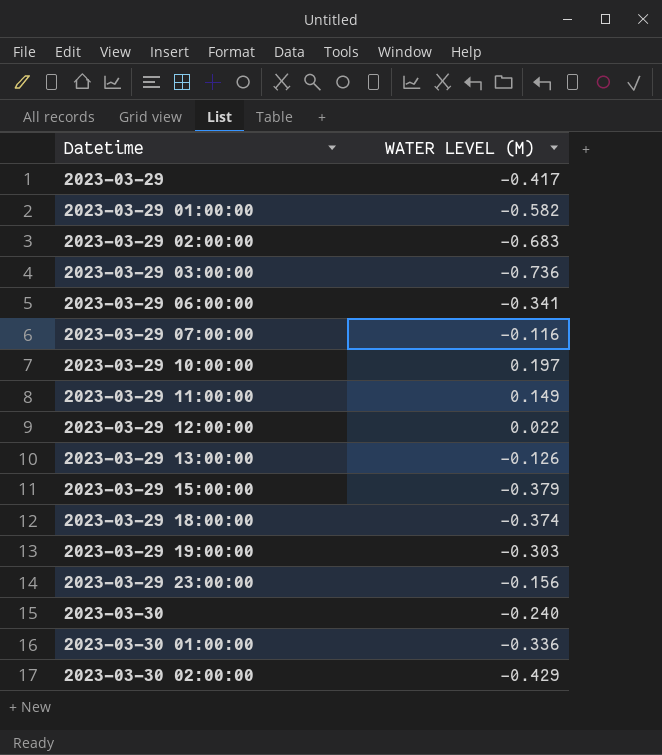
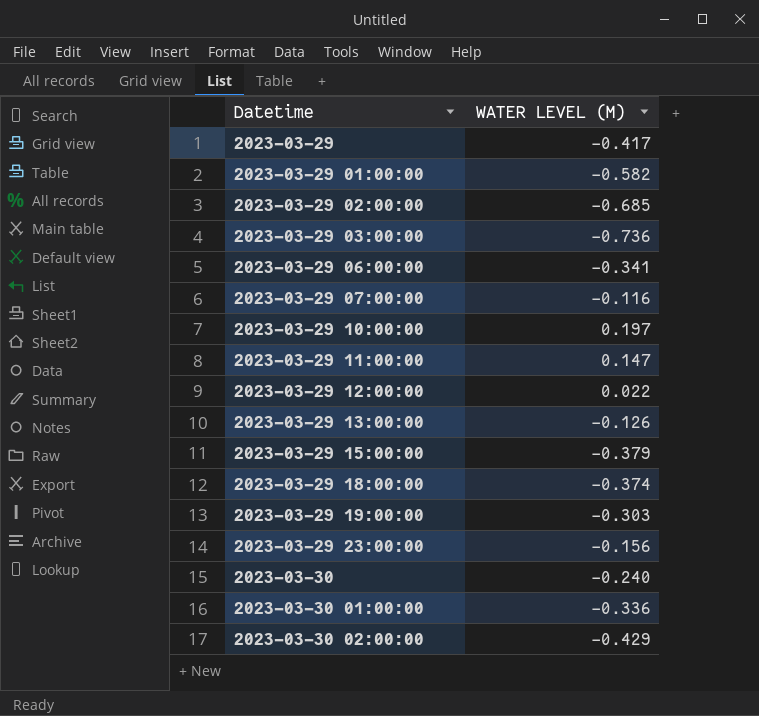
2023-03-29 02:00:00 | WATER LEVEL (M): -0.683 -> -0.685
2023-03-29 11:00:00 | WATER LEVEL (M): 0.149 -> 0.147

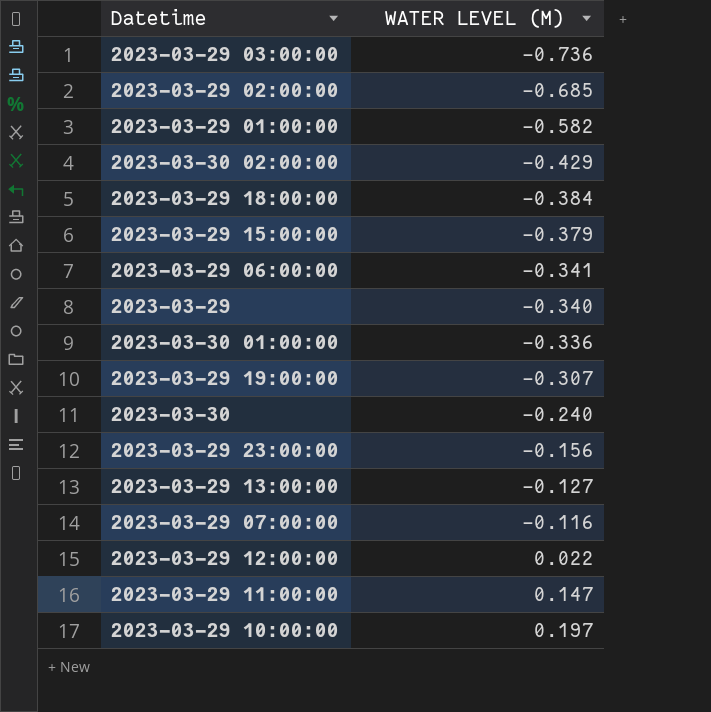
row order: Datetime ascending -> WATER LEVEL (M) ascending
2023-03-29 18:00:00 | WATER LEVEL (M): -0.374 -> -0.384
2023-03-29 | WATER LEVEL (M): -0.417 -> -0.340
2023-03-29 19:00:00 | WATER LEVEL (M): -0.303 -> -0.307
2023-03-29 13:00:00 | WATER LEVEL (M): -0.126 -> -0.127

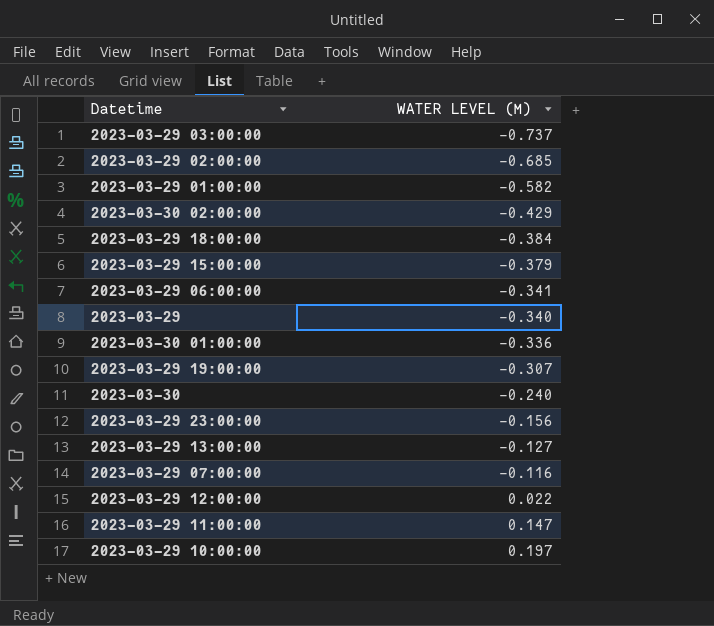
2023-03-29 03:00:00 | WATER LEVEL (M): -0.736 -> -0.737

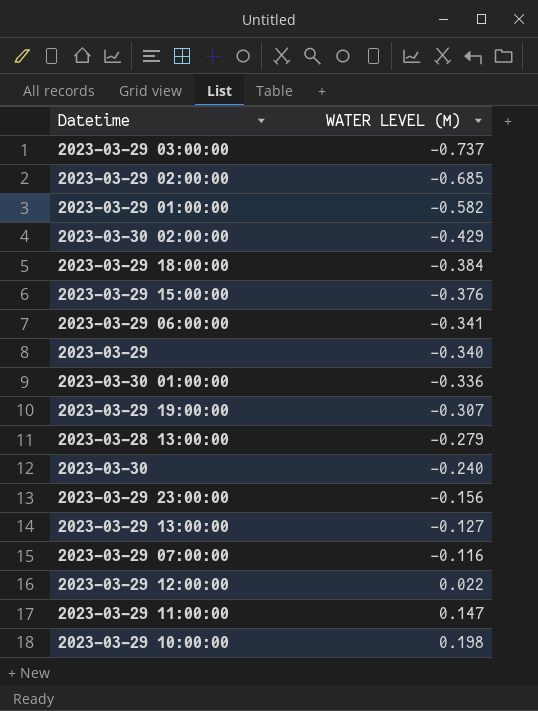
2023-03-29 15:00:00 | WATER LEVEL (M): -0.379 -> -0.376
row 2023-03-28 13:00:00: none -> -0.279
2023-03-29 10:00:00 | WATER LEVEL (M): 0.197 -> 0.198

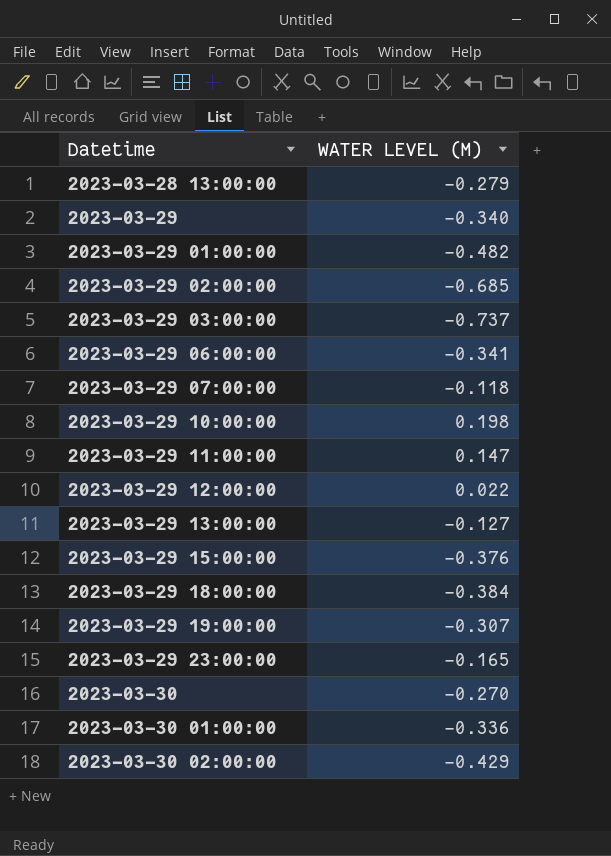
row order: WATER LEVEL (M) ascending -> Datetime ascending
2023-03-29 01:00:00 | WATER LEVEL (M): -0.582 -> -0.482
2023-03-29 07:00:00 | WATER LEVEL (M): -0.116 -> -0.118
2023-03-29 23:00:00 | WATER LEVEL (M): -0.156 -> -0.165
2023-03-30 | WATER LEVEL (M): -0.240 -> -0.270

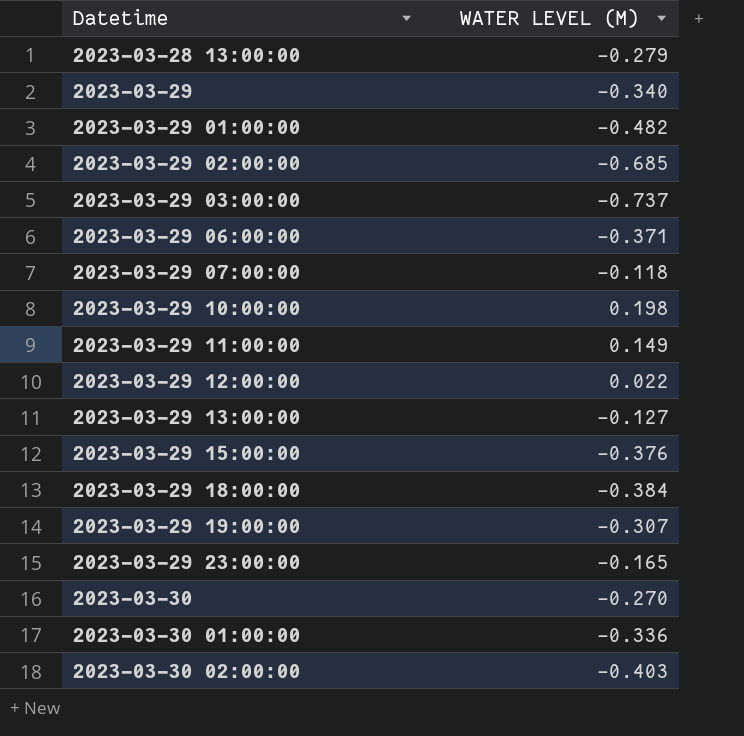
2023-03-29 06:00:00 | WATER LEVEL (M): -0.341 -> -0.371
2023-03-29 11:00:00 | WATER LEVEL (M): 0.147 -> 0.149
2023-03-30 02:00:00 | WATER LEVEL (M): -0.429 -> -0.403

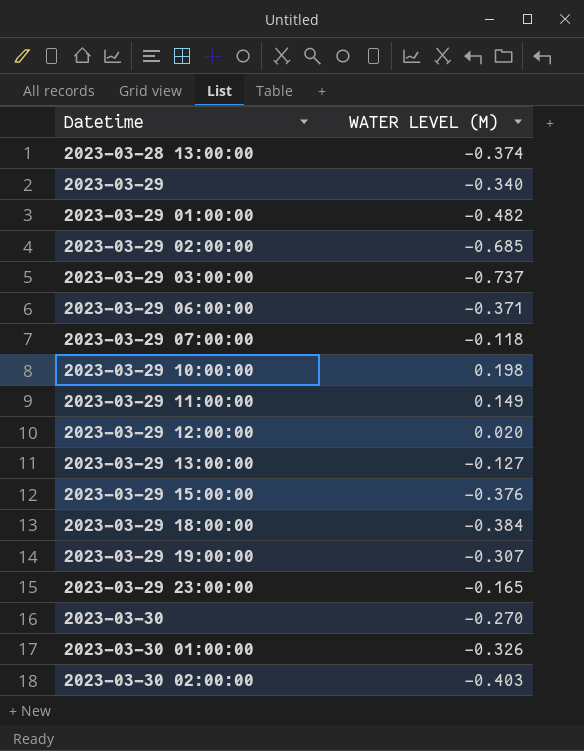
2023-03-28 13:00:00 | WATER LEVEL (M): -0.279 -> -0.374
2023-03-29 12:00:00 | WATER LEVEL (M): 0.022 -> 0.020
2023-03-30 01:00:00 | WATER LEVEL (M): -0.336 -> -0.326

